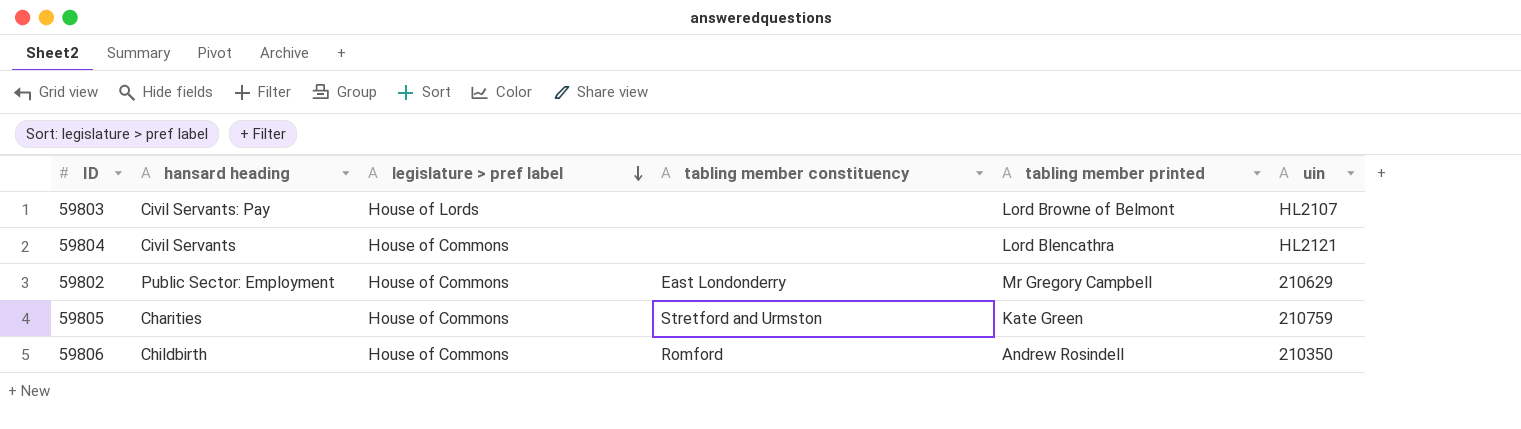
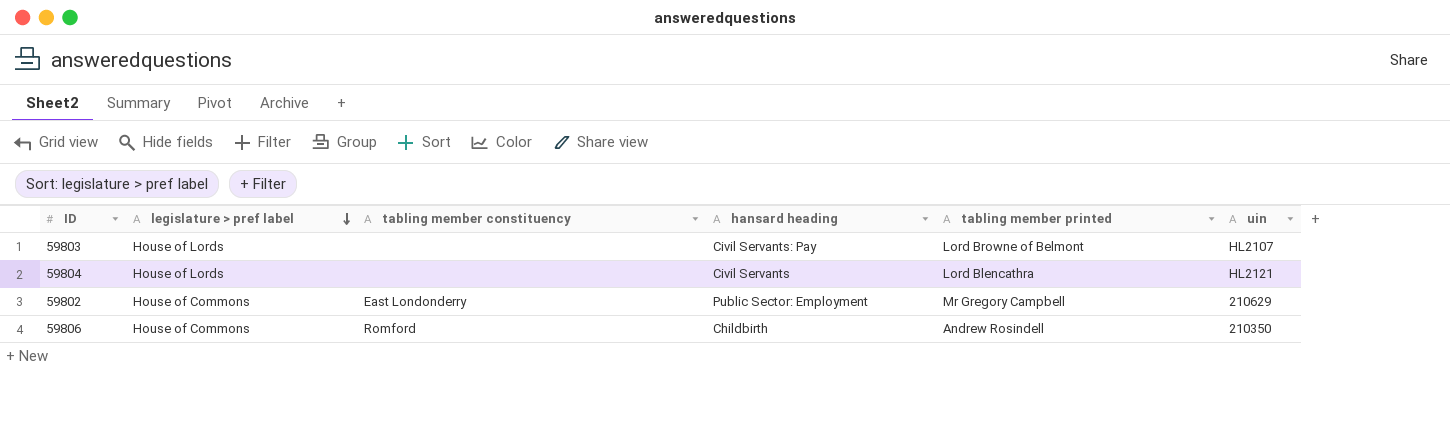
column hansard heading | position: 2 -> 4
row 59805: Charities | House of Commons | Stretford and Urmston | Kate Green | 210759 -> none
59804 | legislature > pref label: House of Commons -> House of Lords

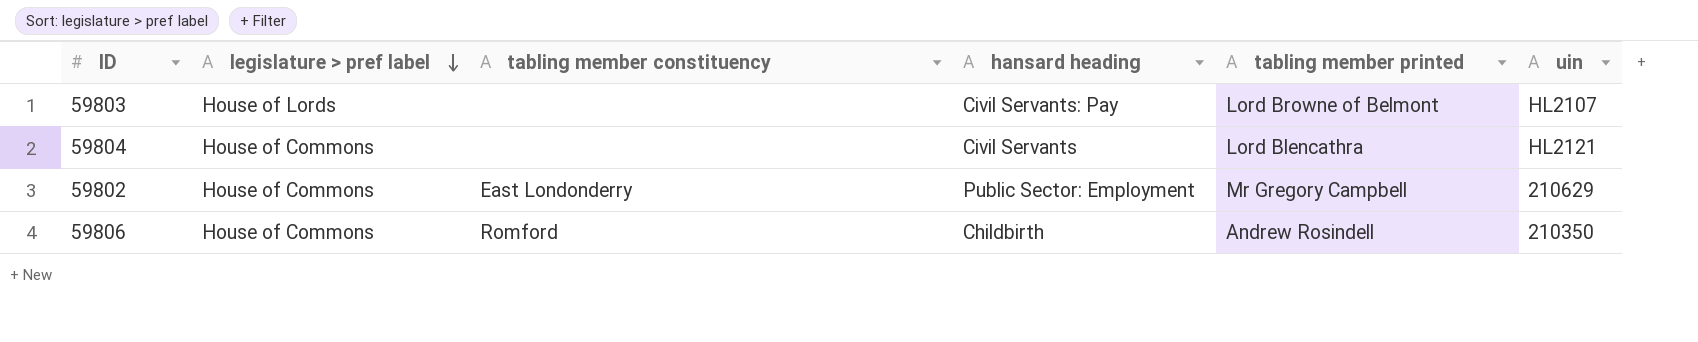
59804 | legislature > pref label: House of Lords -> House of Commons

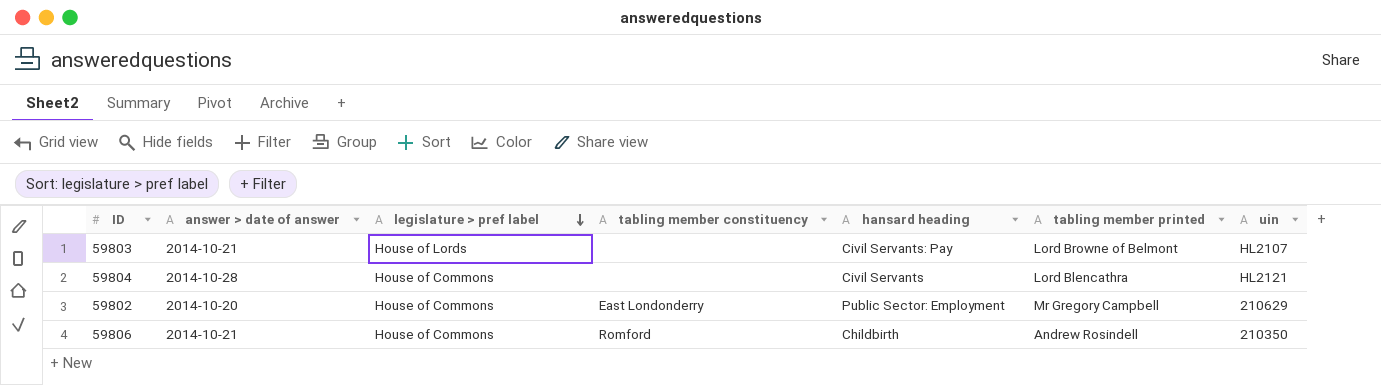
column answer > date of answer | position: none -> 2

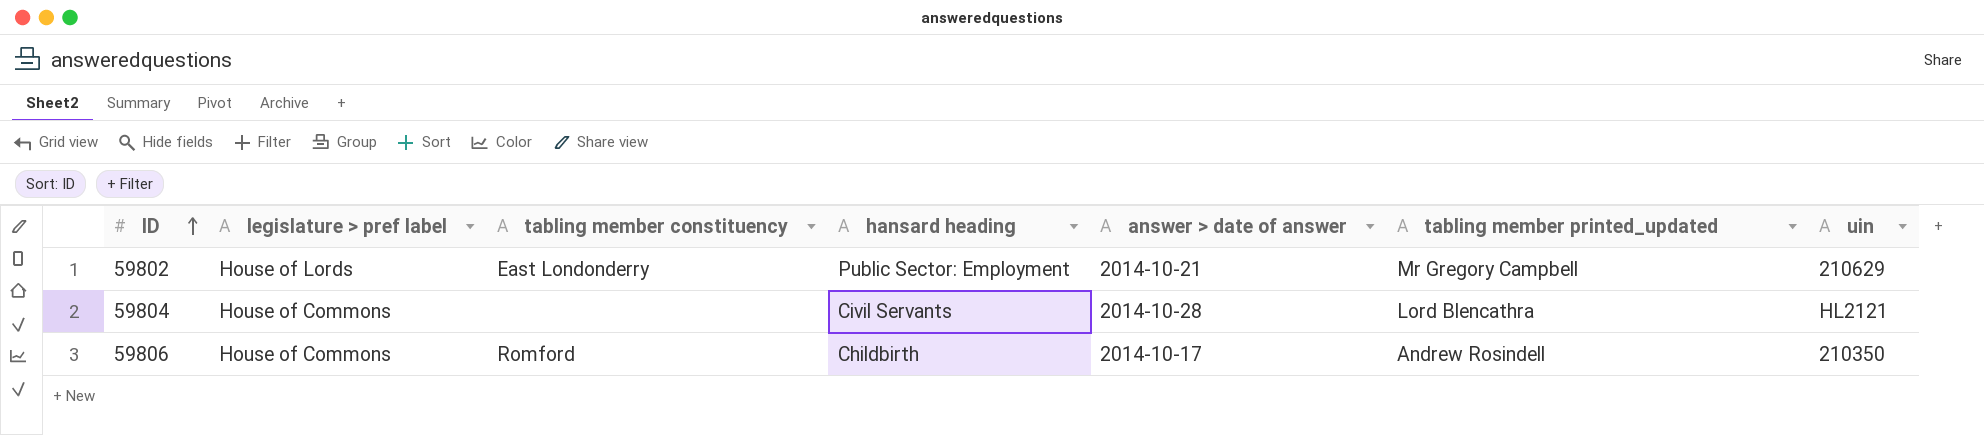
row order: legislature > pref label descending -> ID ascending
column answer > date of answer | position: 2 -> 5
column name: tabling member printed -> tabling member printed_updated
row 59803: 2014-10-21 | House of Lords | none | Civil Servants: Pay | Lord Browne of Belmont | HL2107 -> none
59802 | legislature > pref label: House of Commons -> House of Lords
59802 | answer > date of answer: 2014-10-20 -> 2014-10-21
59806 | answer > date of answer: 2014-10-21 -> 2014-10-17

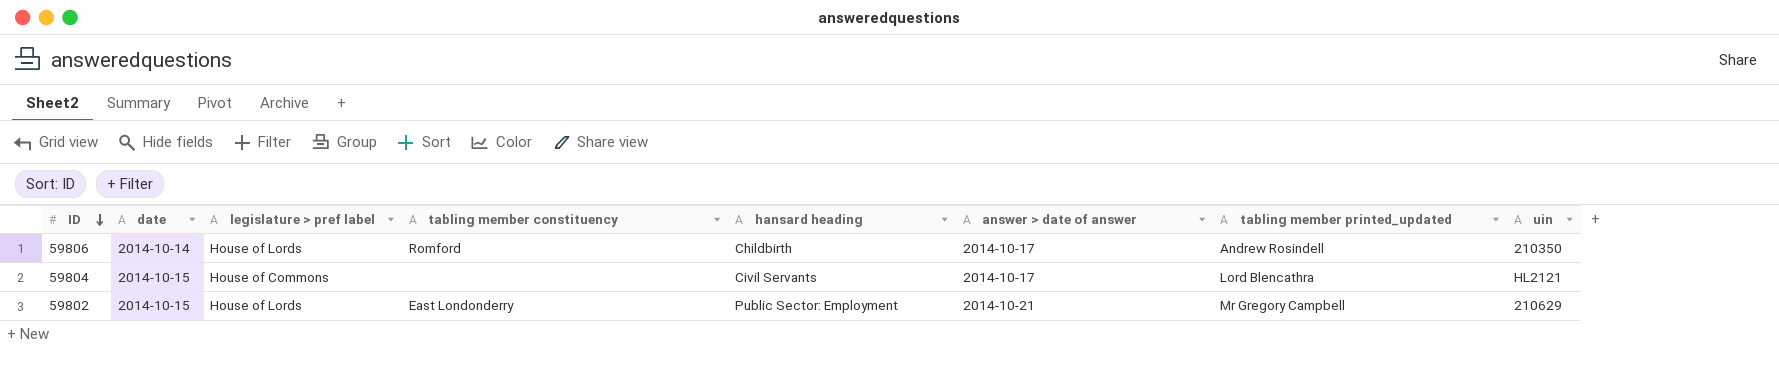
row order: ID ascending -> ID descending
column date | position: none -> 2
59806 | legislature > pref label: House of Commons -> House of Lords
59804 | answer > date of answer: 2014-10-28 -> 2014-10-17

